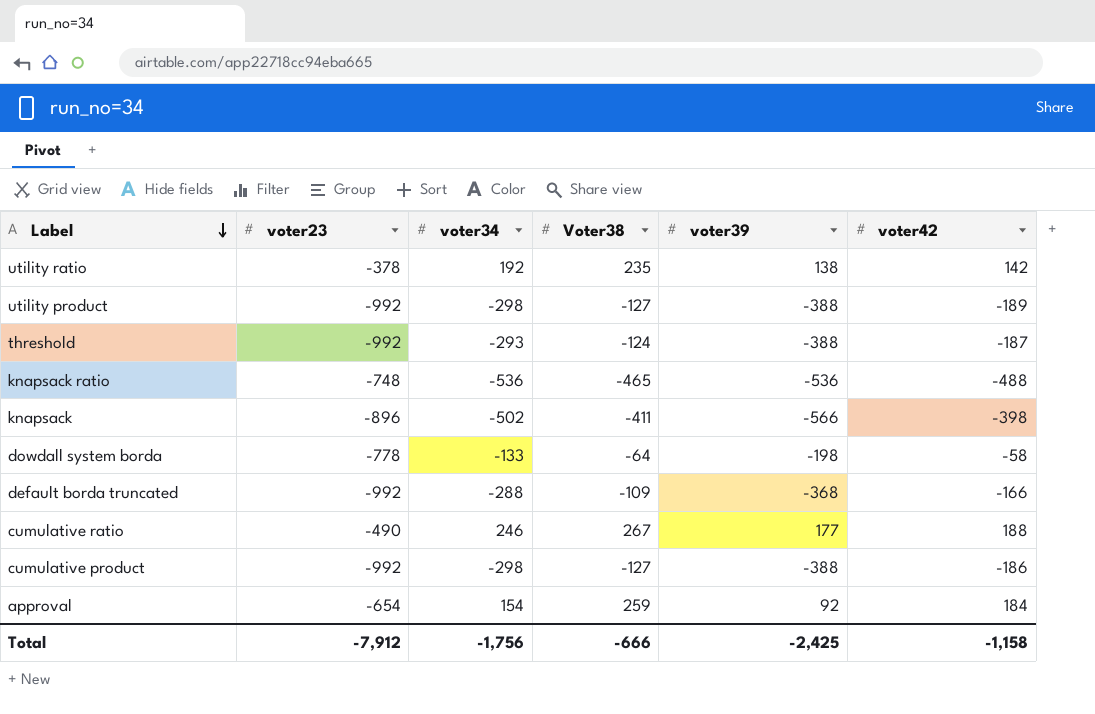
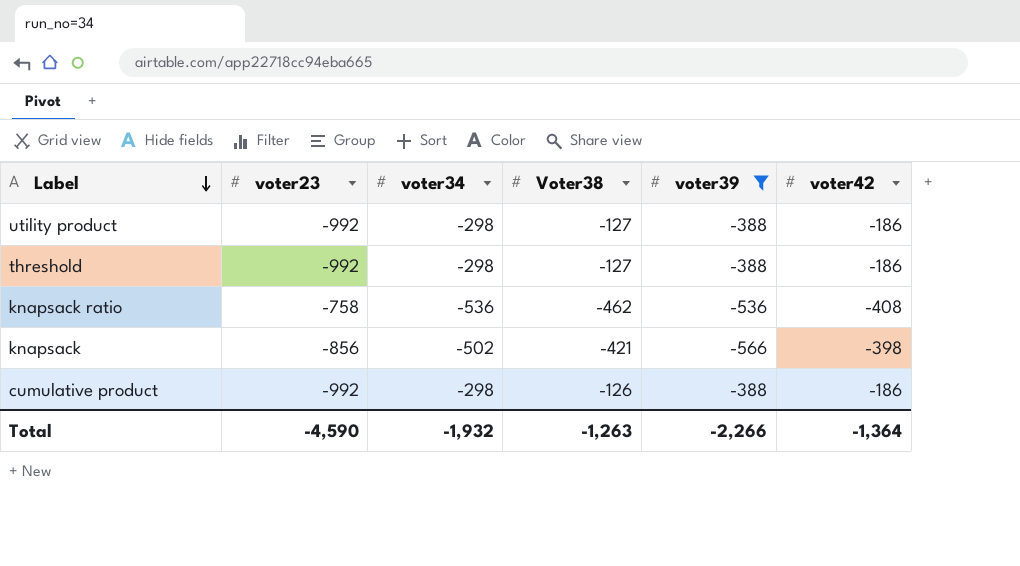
filter: none -> voter39 <= -388
utility product | voter42: -189 -> -186
threshold | voter34: -293 -> -298
threshold | Voter38: -124 -> -127
threshold | voter42: -187 -> -186
knapsack ratio | voter23: -748 -> -758
knapsack ratio | Voter38: -465 -> -462
knapsack ratio | voter42: -488 -> -408
knapsack | voter23: -896 -> -856
knapsack | Voter38: -411 -> -421
cumulative product | Voter38: -127 -> -126
Total | voter23: -7,912 -> -4,590
Total | voter34: -1,756 -> -1,932
Total | Voter38: -666 -> -1,263
Total | voter39: -2,425 -> -2,266
Total | voter42: -1,158 -> -1,364

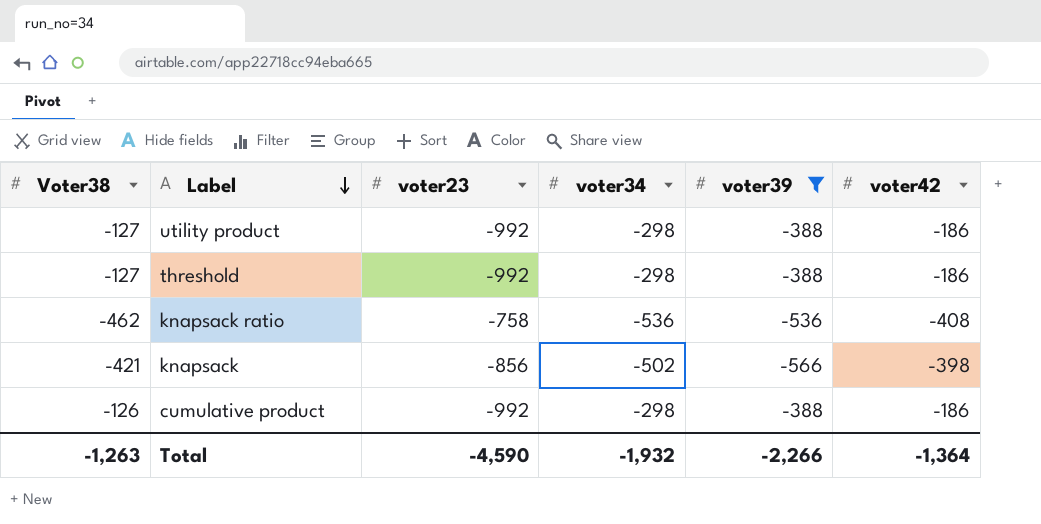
column Voter38 | position: 4 -> 1

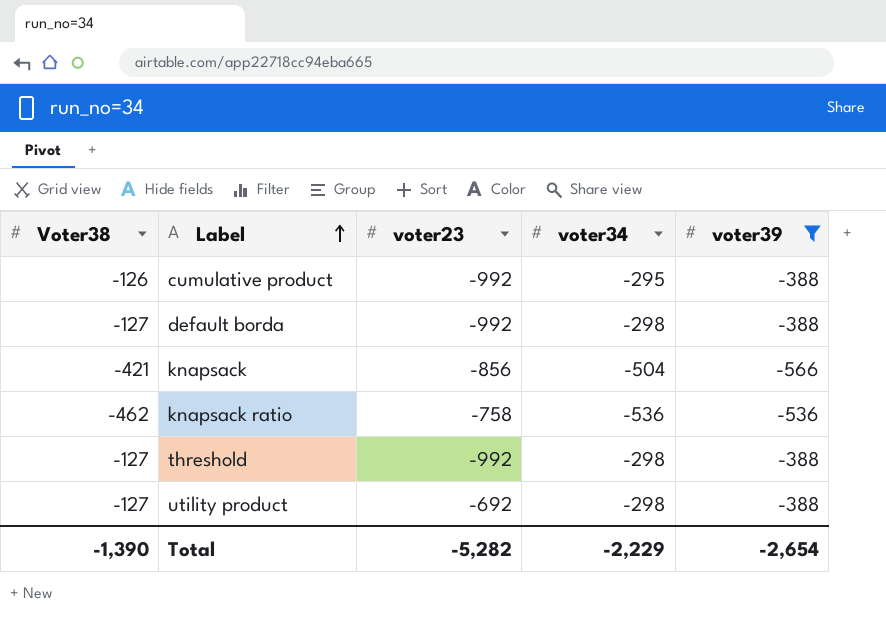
row order: Label descending -> Label ascending
column voter42 | position: 6 -> none
cumulative product | voter34: -298 -> -295
row default borda: none -> -127 | -992 | -298 | -388
knapsack | voter34: -502 -> -504
utility product | voter23: -992 -> -692
Total | Voter38: -1,263 -> -1,390
Total | voter23: -4,590 -> -5,282
Total | voter34: -1,932 -> -2,229
Total | voter39: -2,266 -> -2,654

